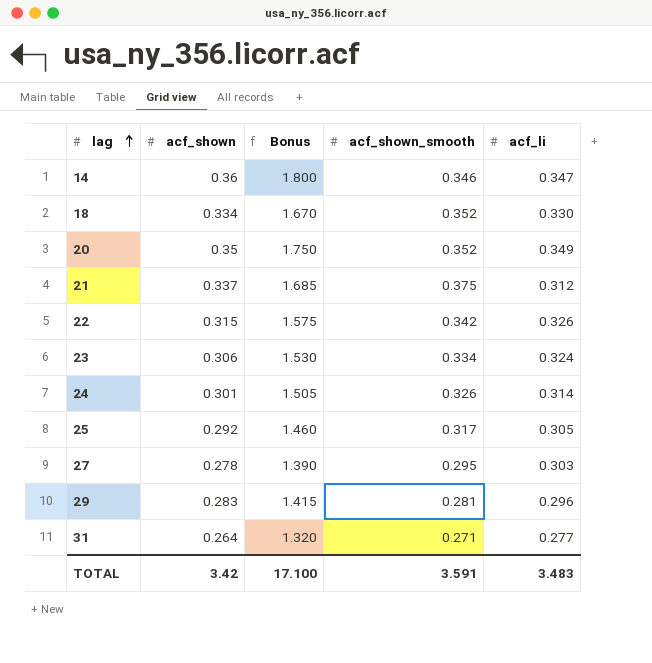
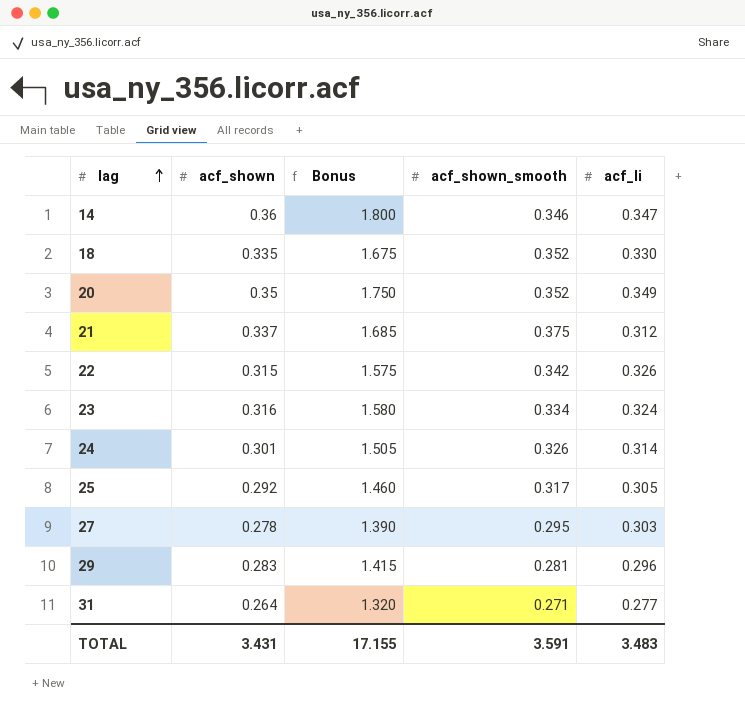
18 | acf_shown: 0.334 -> 0.335
18 | Bonus: 1.670 -> 1.675
23 | acf_shown: 0.306 -> 0.316
23 | Bonus: 1.530 -> 1.580
TOTAL | acf_shown: 3.42 -> 3.431
TOTAL | Bonus: 17.100 -> 17.155

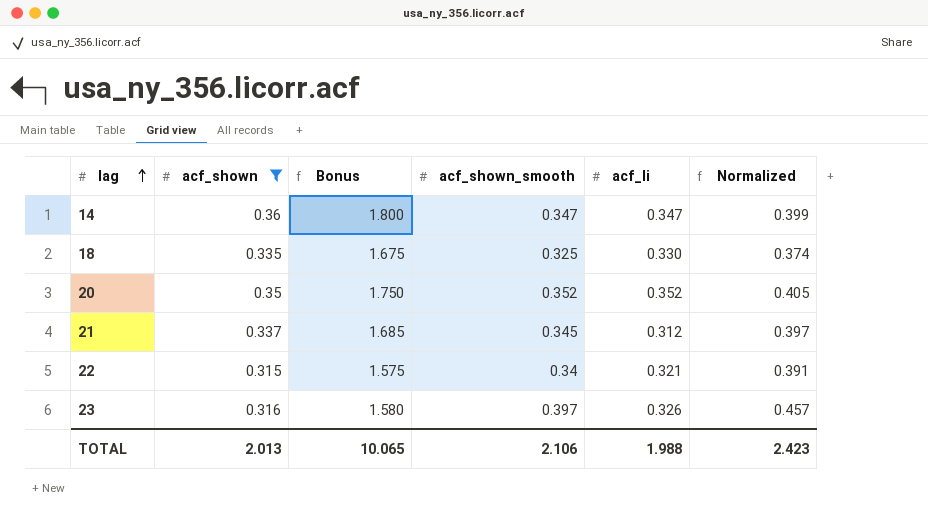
filter: none -> acf_shown >= 0.315
column Normalized | formula: none -> [acf_shown_smooth] * 1.15
14 | acf_shown_smooth: 0.346 -> 0.347
18 | acf_shown_smooth: 0.352 -> 0.325
20 | acf_li: 0.349 -> 0.352
21 | acf_shown_smooth: 0.375 -> 0.345
22 | acf_shown_smooth: 0.342 -> 0.34
22 | acf_li: 0.326 -> 0.321
23 | acf_shown_smooth: 0.334 -> 0.397
23 | acf_li: 0.324 -> 0.326
TOTAL | acf_shown: 3.431 -> 2.013
TOTAL | Bonus: 17.155 -> 10.065
TOTAL | acf_shown_smooth: 3.591 -> 2.106
TOTAL | acf_li: 3.483 -> 1.988

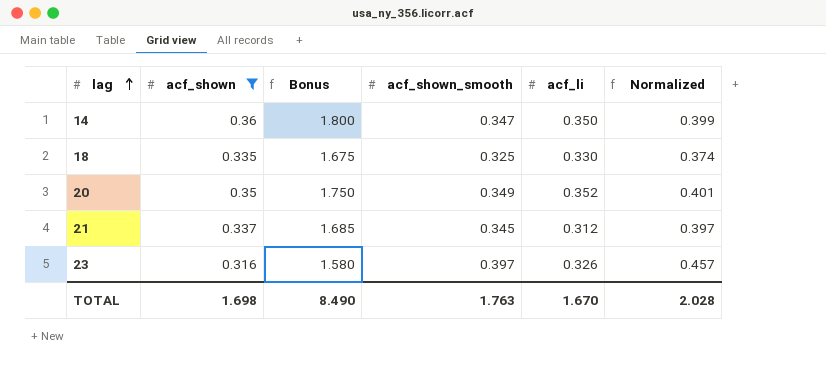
row 22: 0.315 | 1.575 | 0.34 | 0.321 | 0.391 -> none
14 | acf_li: 0.347 -> 0.350
20 | acf_shown_smooth: 0.352 -> 0.349
20 | Normalized: 0.405 -> 0.401
TOTAL | acf_shown: 2.013 -> 1.698
TOTAL | Bonus: 10.065 -> 8.490
TOTAL | acf_shown_smooth: 2.106 -> 1.763
TOTAL | acf_li: 1.988 -> 1.670
TOTAL | Normalized: 2.423 -> 2.028

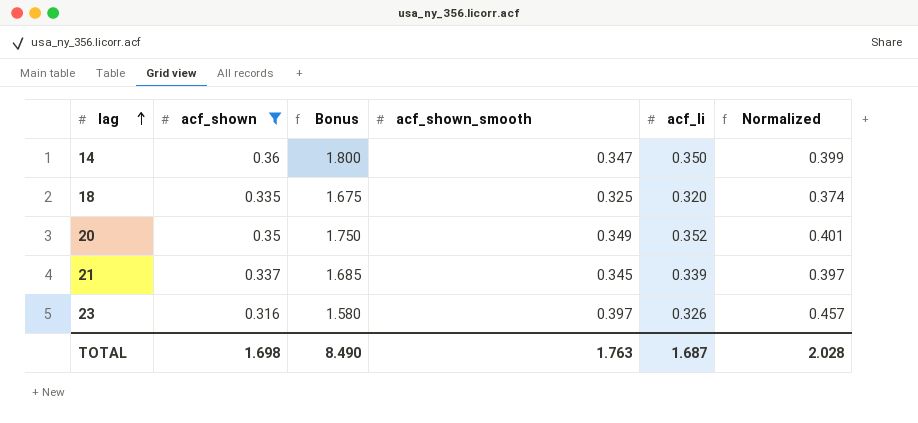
18 | acf_li: 0.330 -> 0.320
21 | acf_li: 0.312 -> 0.339
TOTAL | acf_li: 1.670 -> 1.687

